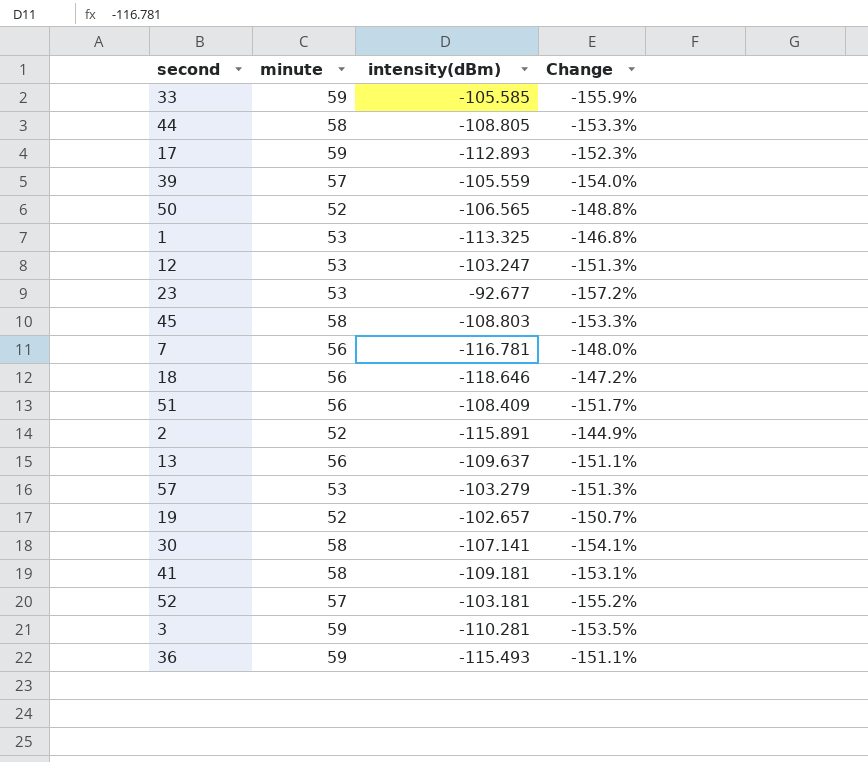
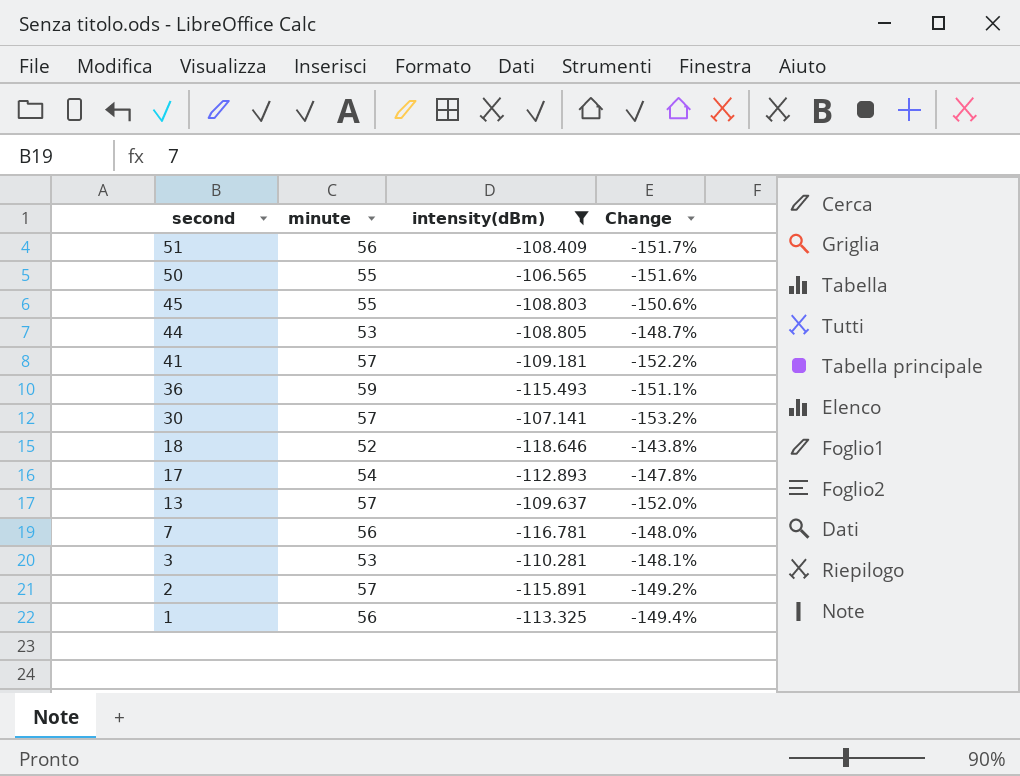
filter: none -> intensity(dBm) <= -106.565
row order: none -> second descending
50 | minute: 52 -> 55
50 | Change: -148.8% -> -151.6%
45 | minute: 58 -> 55
45 | Change: -153.3% -> -150.6%
44 | minute: 58 -> 53
44 | Change: -153.3% -> -148.7%
41 | minute: 58 -> 57
41 | Change: -153.1% -> -152.2%
30 | minute: 58 -> 57
30 | Change: -154.1% -> -153.2%
18 | minute: 56 -> 52
18 | Change: -147.2% -> -143.8%
17 | minute: 59 -> 54
17 | Change: -152.3% -> -147.8%
13 | minute: 56 -> 57
13 | Change: -151.1% -> -152.0%
3 | minute: 59 -> 53
3 | Change: -153.5% -> -148.1%
2 | minute: 52 -> 57
2 | Change: -144.9% -> -149.2%
1 | minute: 53 -> 56
1 | Change: -146.8% -> -149.4%

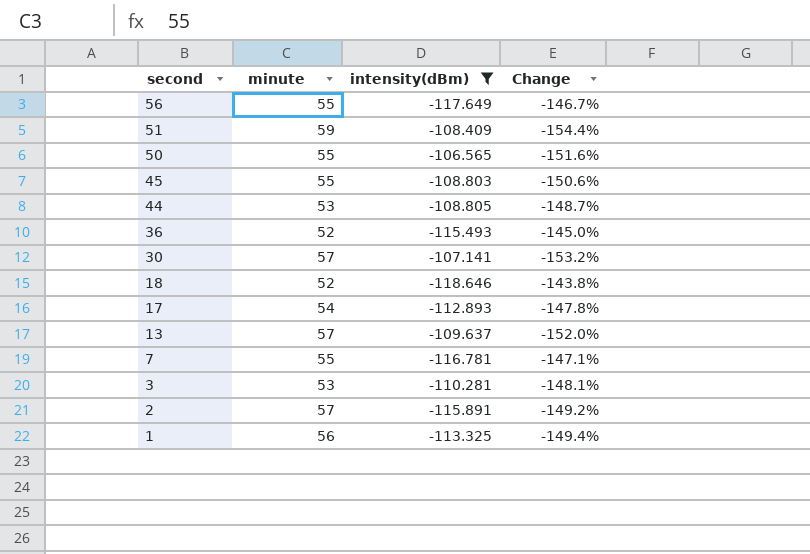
row 41: 57 | -109.181 | -152.2% -> none
row 56: none -> 55 | -117.649 | -146.7%
51 | minute: 56 -> 59
51 | Change: -151.7% -> -154.4%
36 | minute: 59 -> 52
36 | Change: -151.1% -> -145.0%
7 | minute: 56 -> 55
7 | Change: -148.0% -> -147.1%

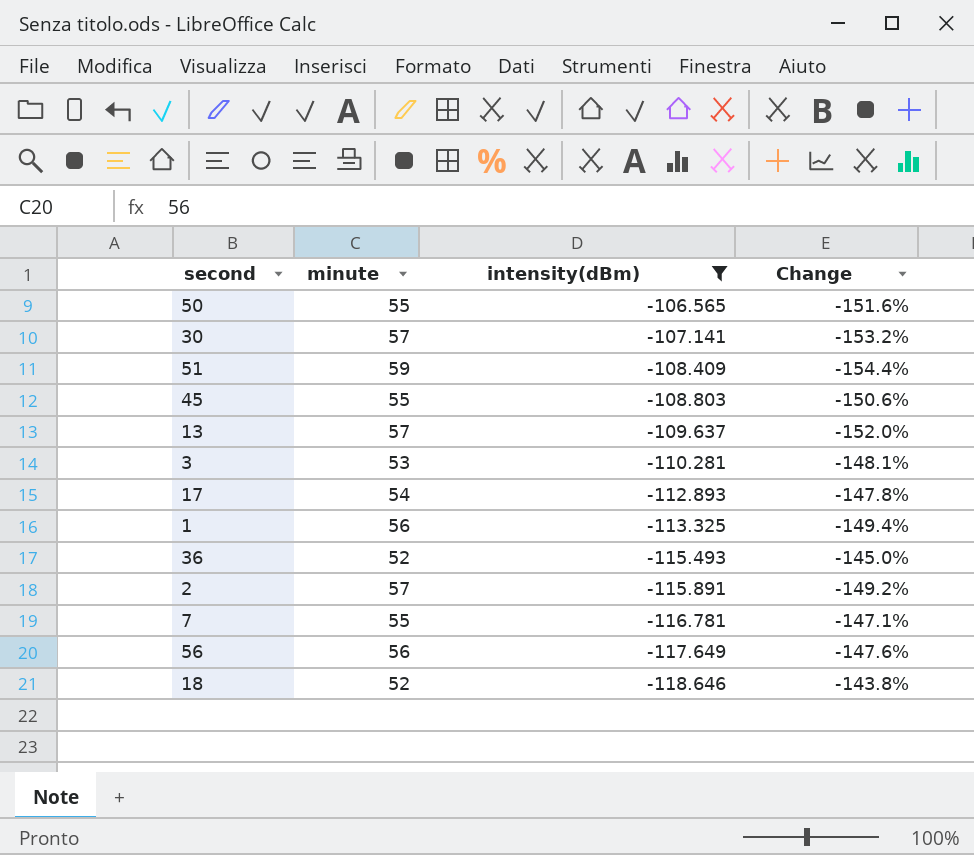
row order: second descending -> intensity(dBm) descending
row 44: 53 | -108.805 | -148.7% -> none
56 | minute: 55 -> 56
56 | Change: -146.7% -> -147.6%

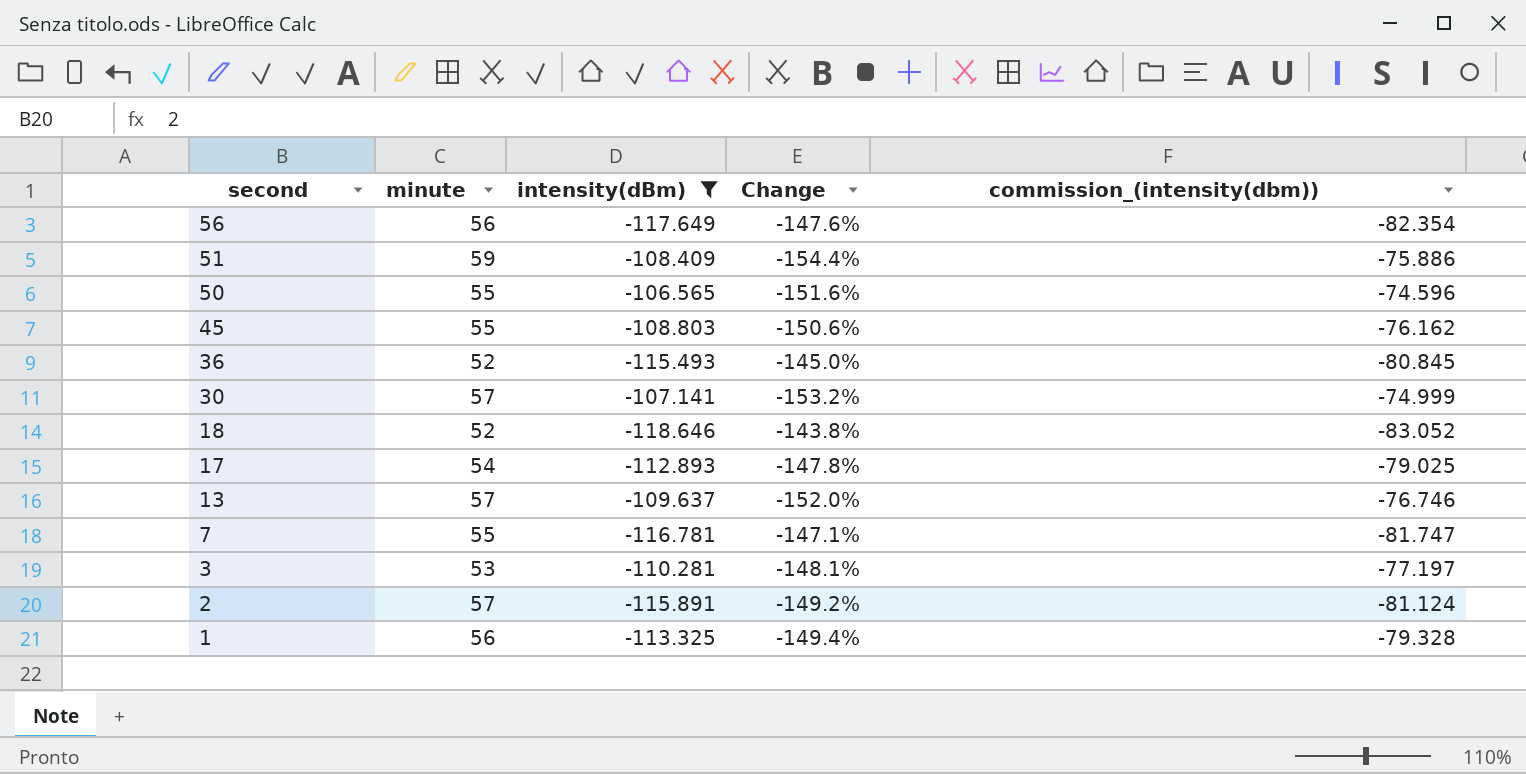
row order: intensity(dBm) descending -> second descending
column commission_(intensity(dbm)) | formula: none -> [intensity(dBm)] * 0.7

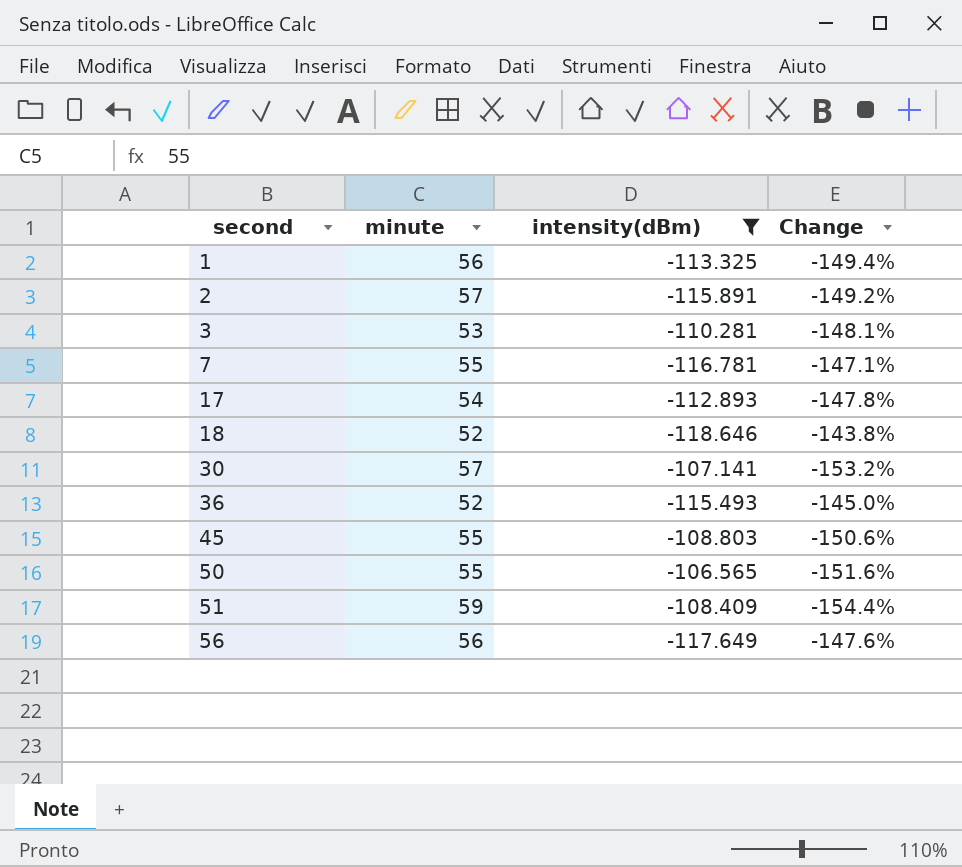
row order: second descending -> second ascending
column commission_(intensity(dbm)) | formula: [intensity(dBm)] * 0.7 -> none
row 13: 57 | -109.637 | -152.0% | -76.746 -> none

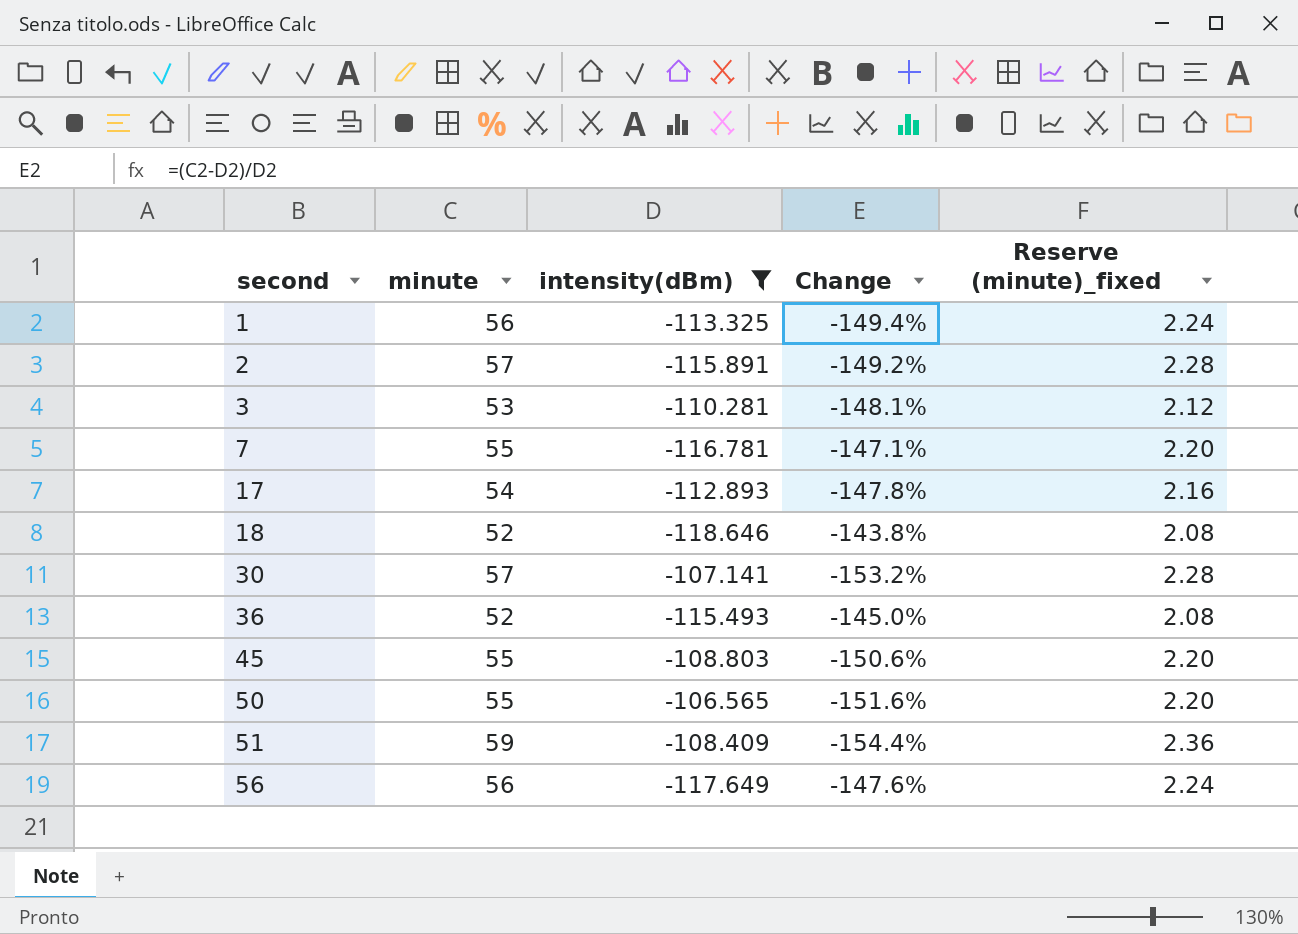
column Reserve (minute)_fixed | formula: none -> [minute] * 0.04

